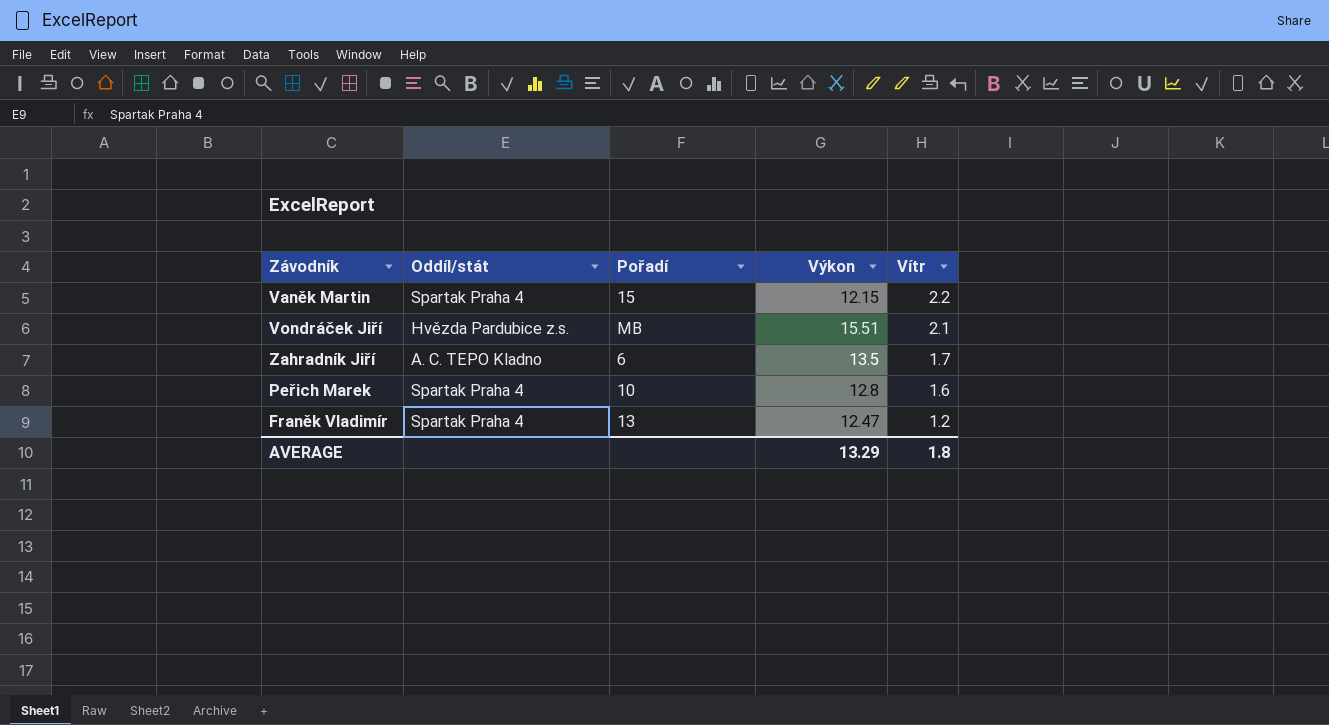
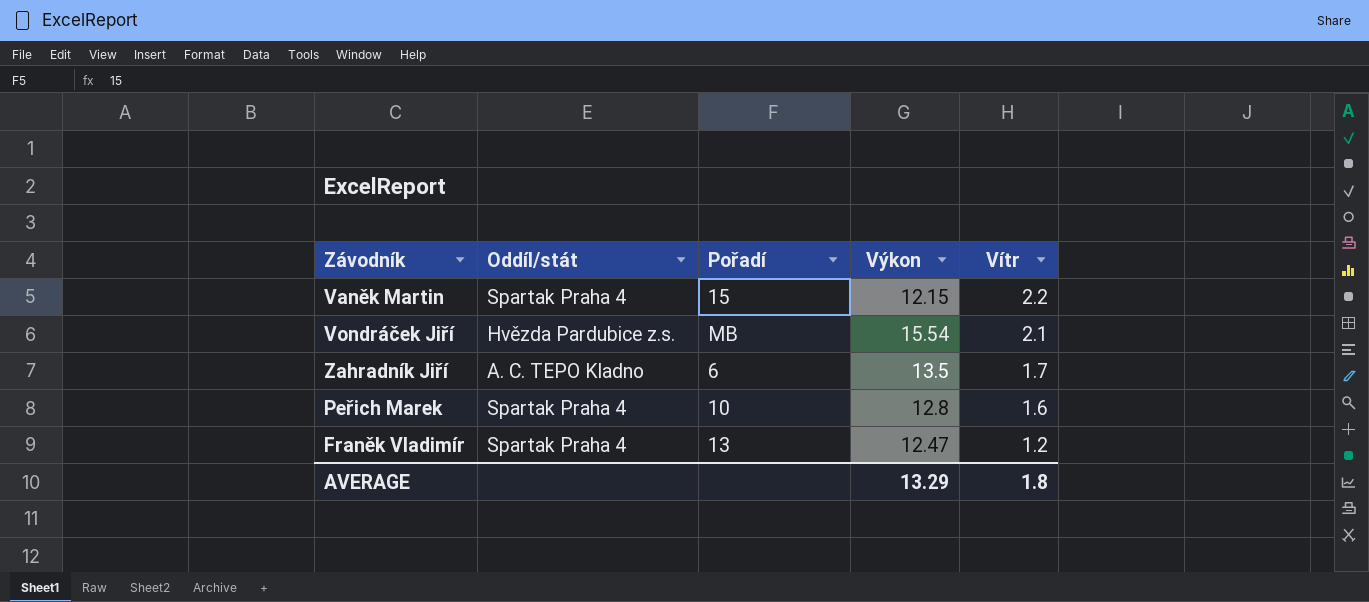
Vondráček Jiří | Výkon: 15.51 -> 15.54

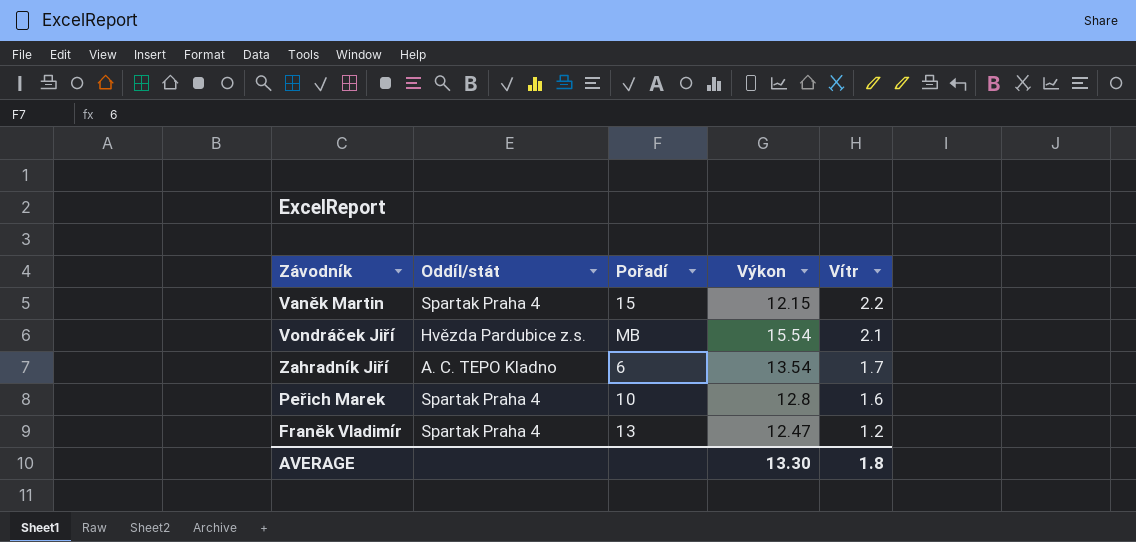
Zahradník Jiří | Výkon: 13.5 -> 13.54
AVERAGE | Výkon: 13.29 -> 13.30

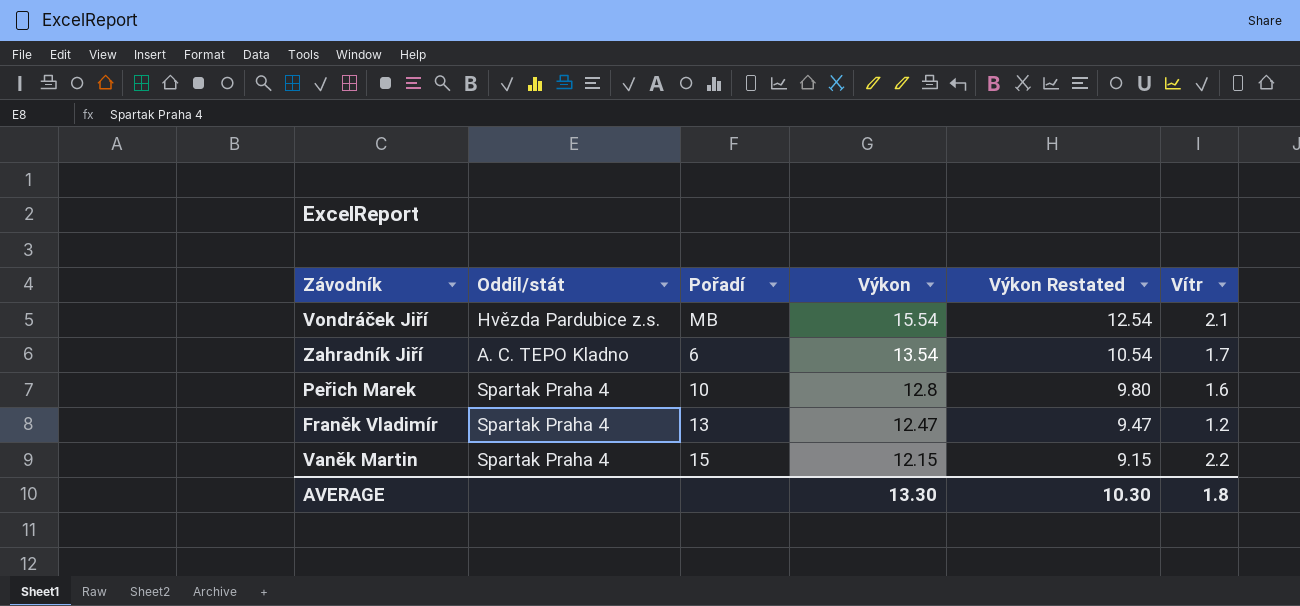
row order: Vítr descending -> Výkon descending
column Výkon Restated | formula: none -> [Výkon] - 3

